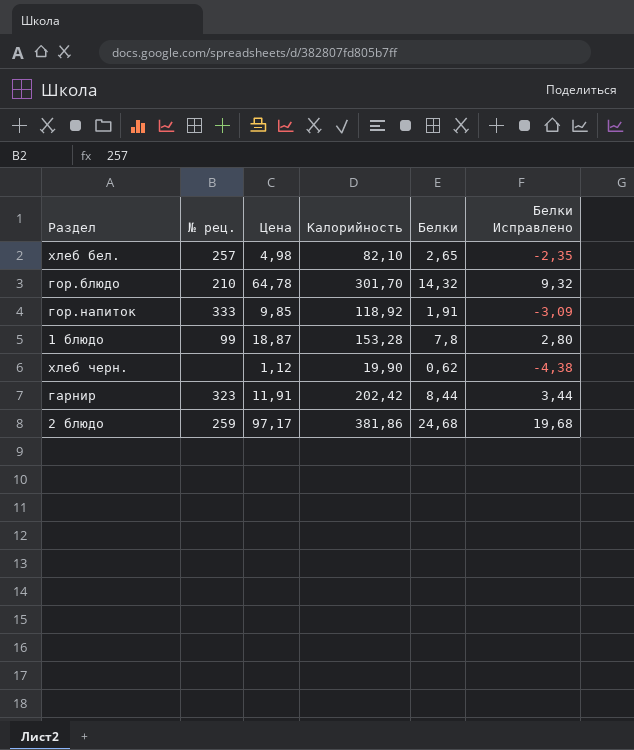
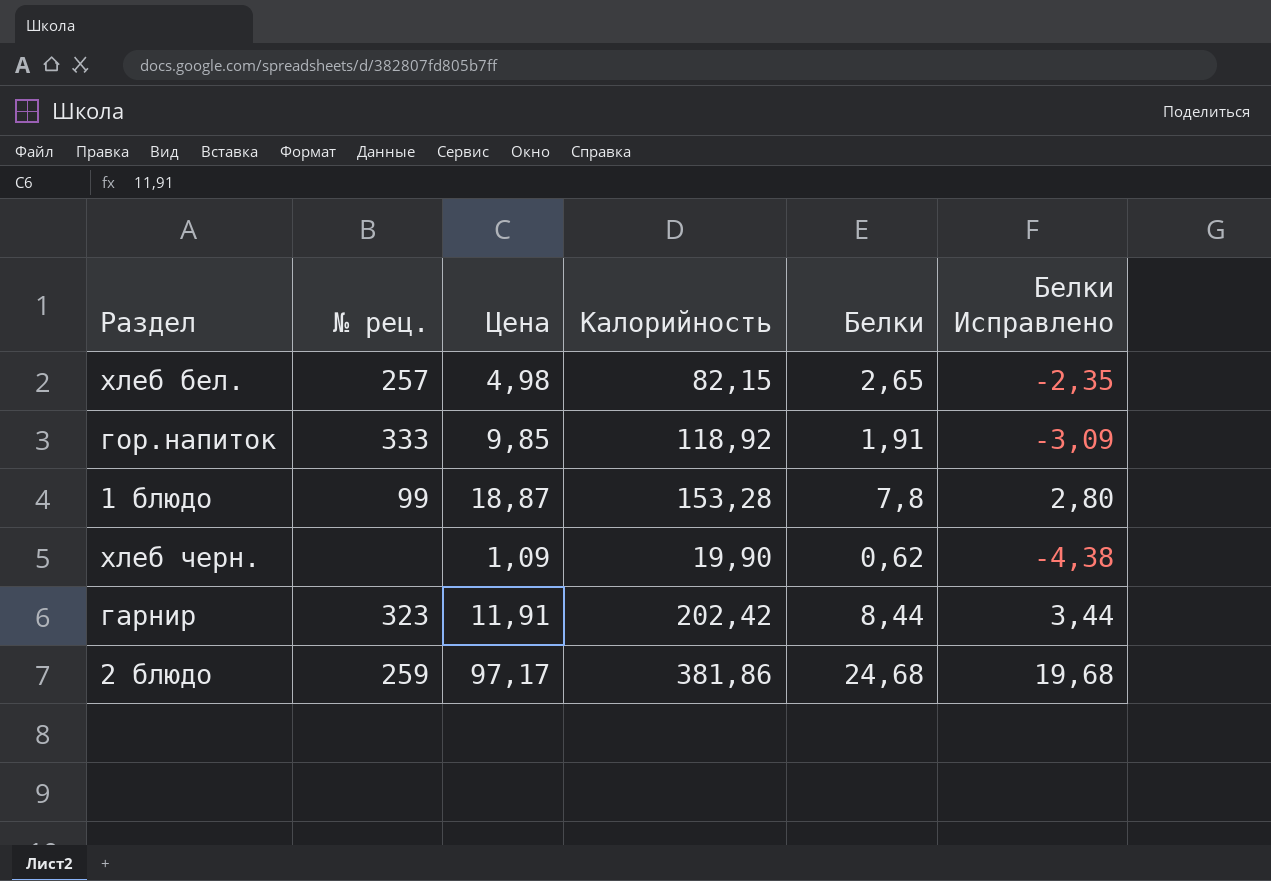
row гор.блюдо: 210 | 64,78 | 301,70 | 14,32 | 9,32 -> none
хлеб бел. | Калорийность: 82,10 -> 82,15
хлеб черн. | Цена: 1,12 -> 1,09

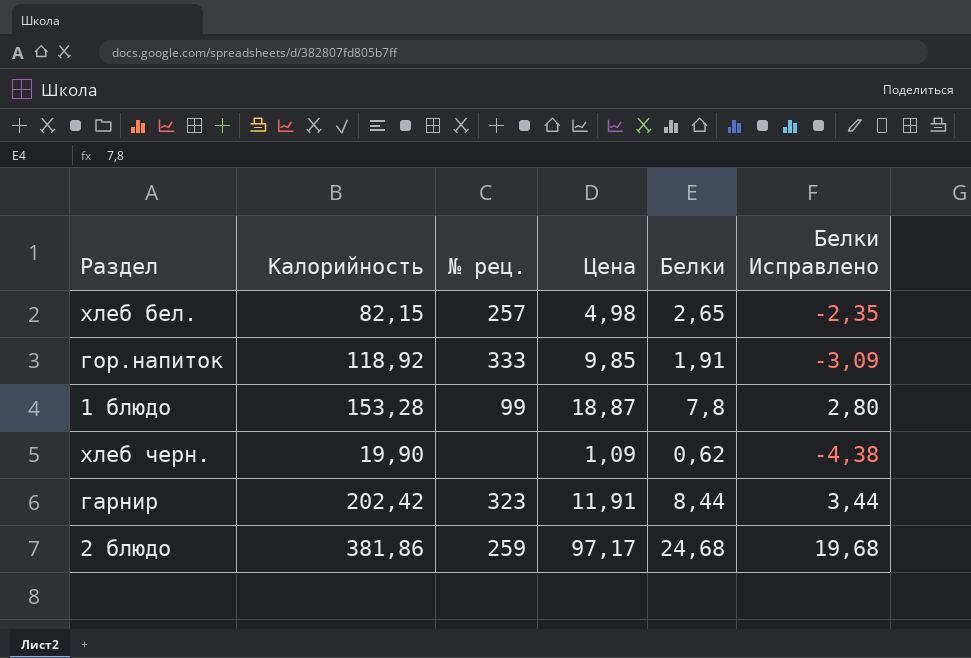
column Калорийность | position: 4 -> 2

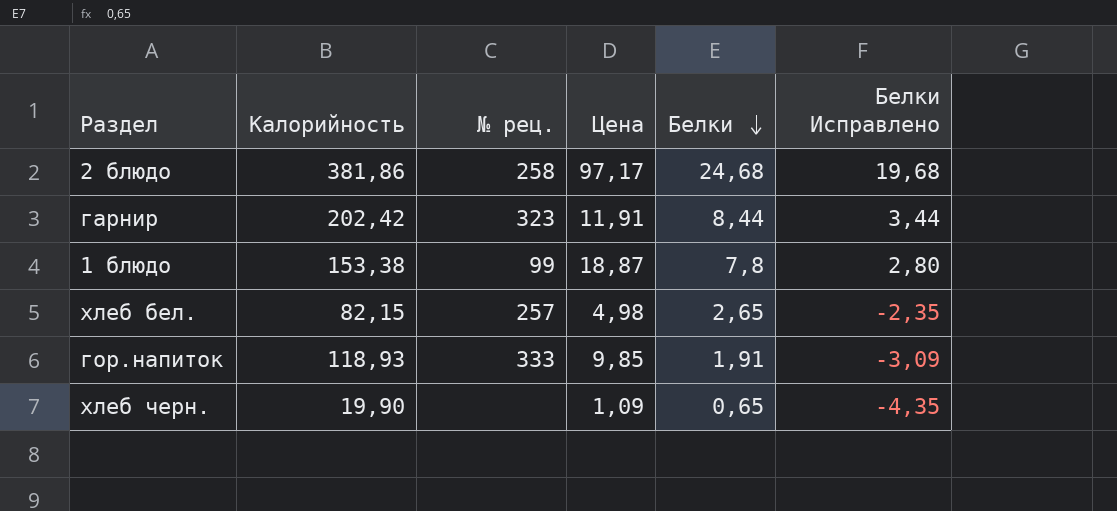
row order: none -> Белки descending
2 блюдо | № рец.: 259 -> 258
1 блюдо | Калорийность: 153,28 -> 153,38
гор.напиток | Калорийность: 118,92 -> 118,93
хлеб черн. | Белки: 0,62 -> 0,65
хлеб черн. | Белки Исправлено: -4,38 -> -4,35

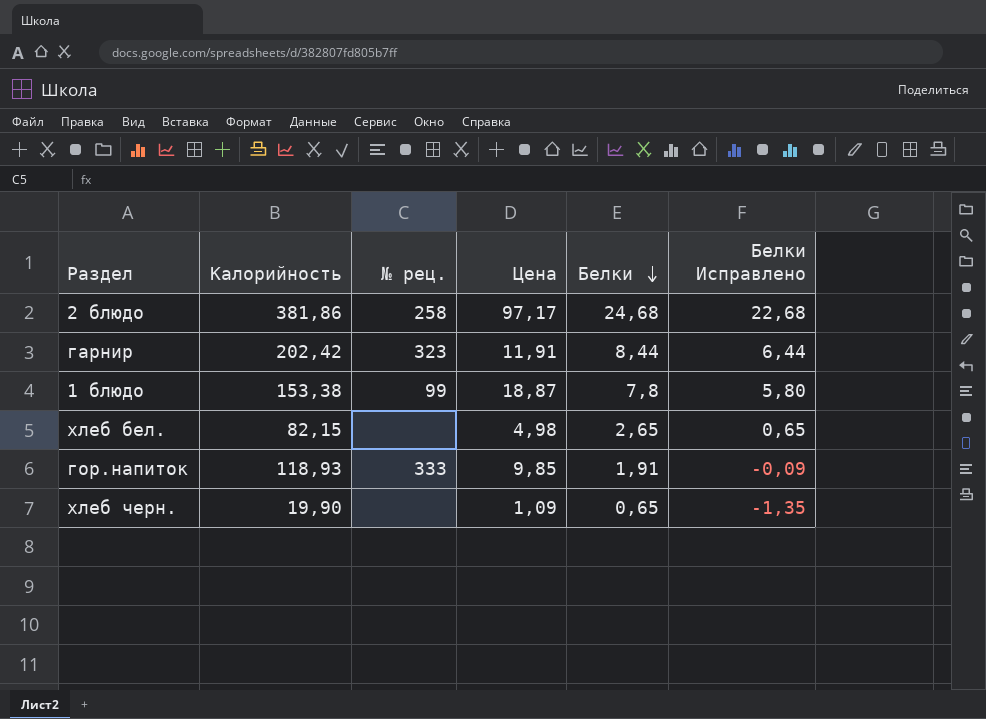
column Белки Исправлено | formula: [Белки] - 5 -> [Белки] - 2
хлеб бел. | № рец.: 257 -> none

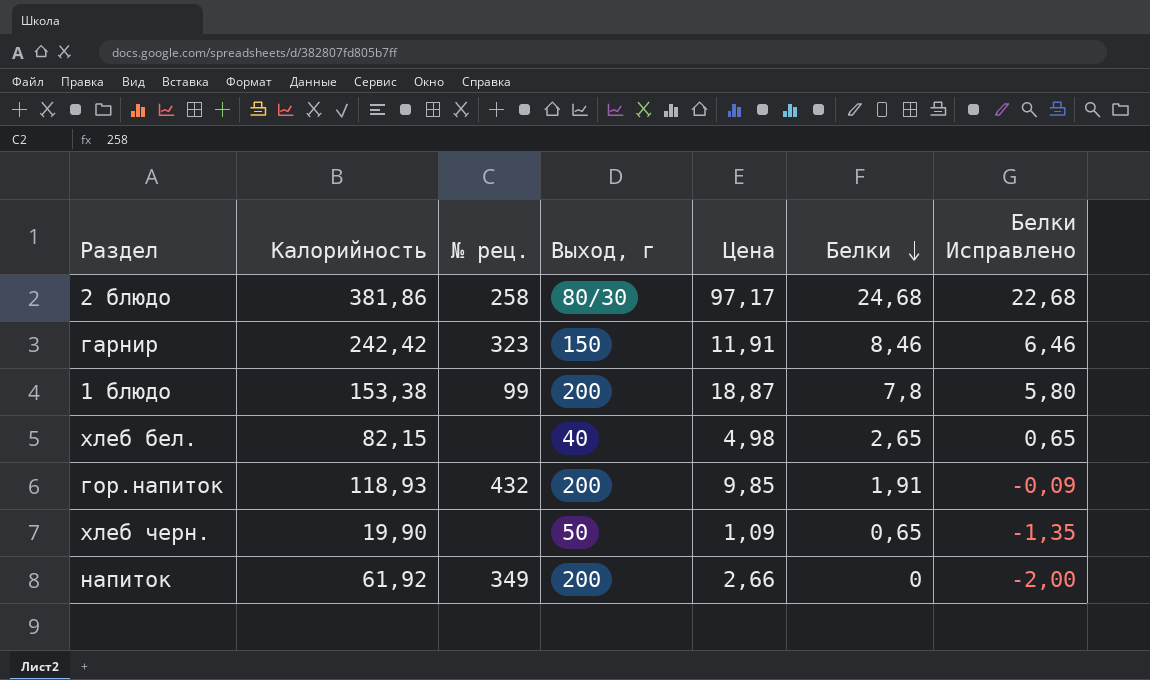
column Выход, г | position: none -> 4
гарнир | Калорийность: 202,42 -> 242,42
гарнир | Белки: 8,44 -> 8,46
гарнир | Белки Исправлено: 6,44 -> 6,46
гор.напиток | № рец.: 333 -> 432
row напиток: none -> 61,92 | 349 | 200 | 2,66 | 0 | -2,00

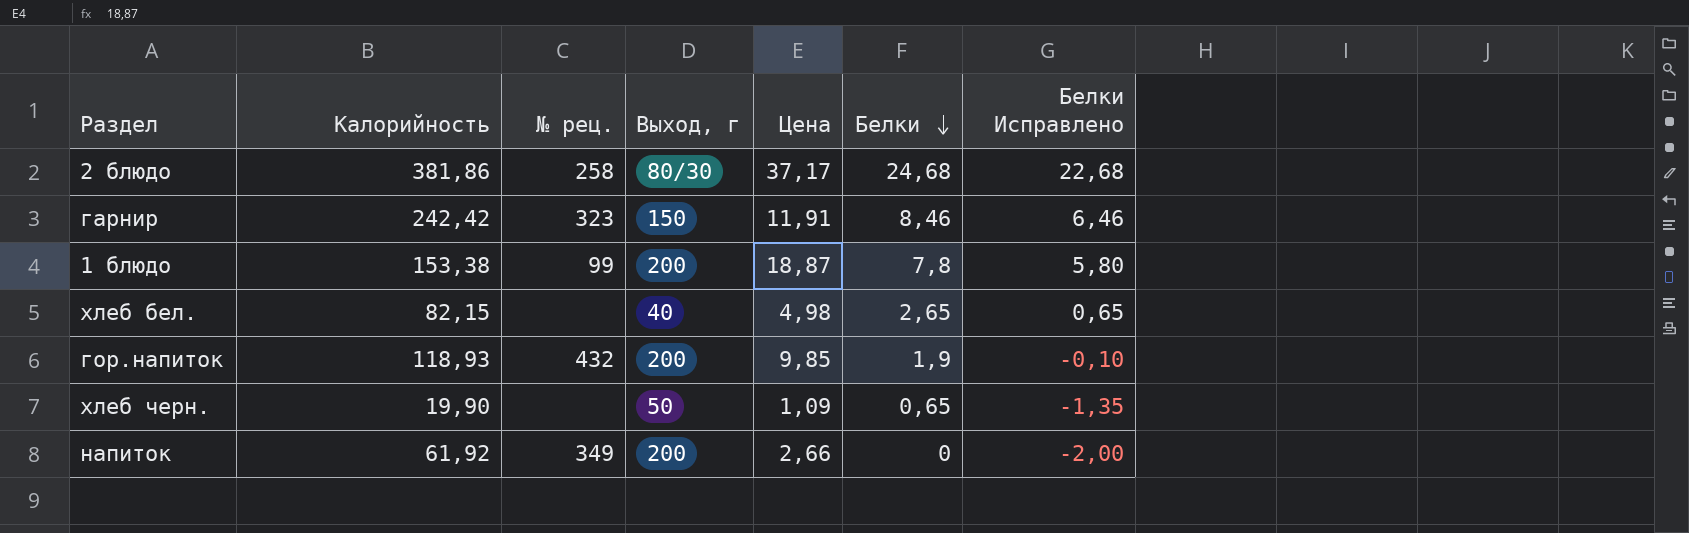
2 блюдо | Цена: 97,17 -> 37,17
гор.напиток | Белки: 1,91 -> 1,9
гор.напиток | Белки Исправлено: -0,09 -> -0,10

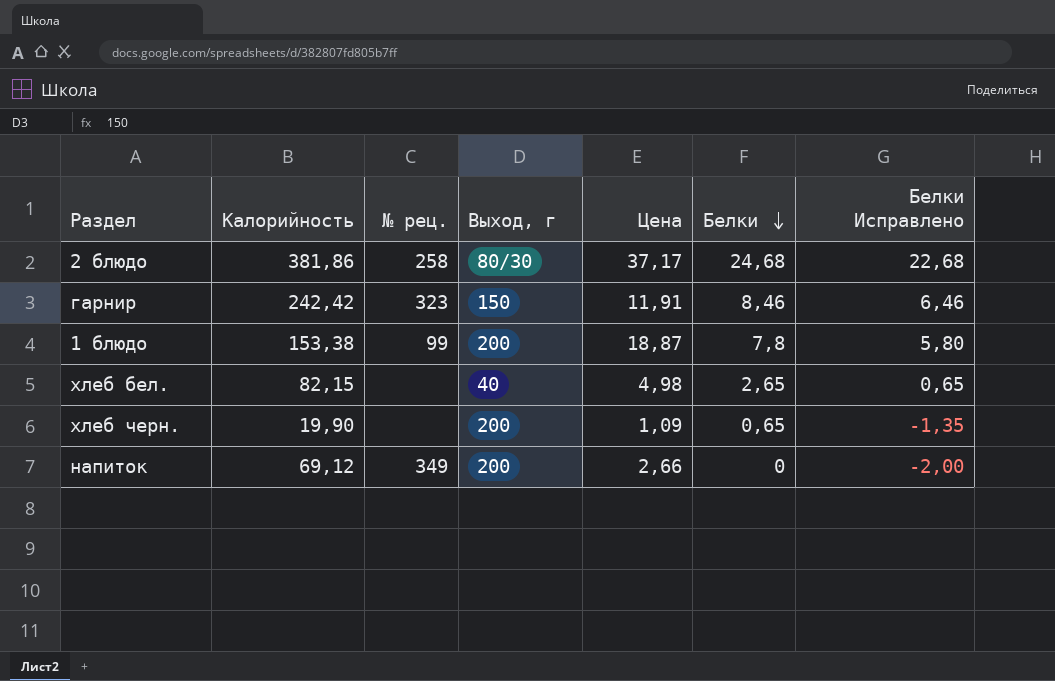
row гор.напиток: 118,93 | 432 | 200 | 9,85 | 1,9 | -0,10 -> none
хлеб черн. | Выход, г: 50 -> 200
напиток | Калорийность: 61,92 -> 69,12

